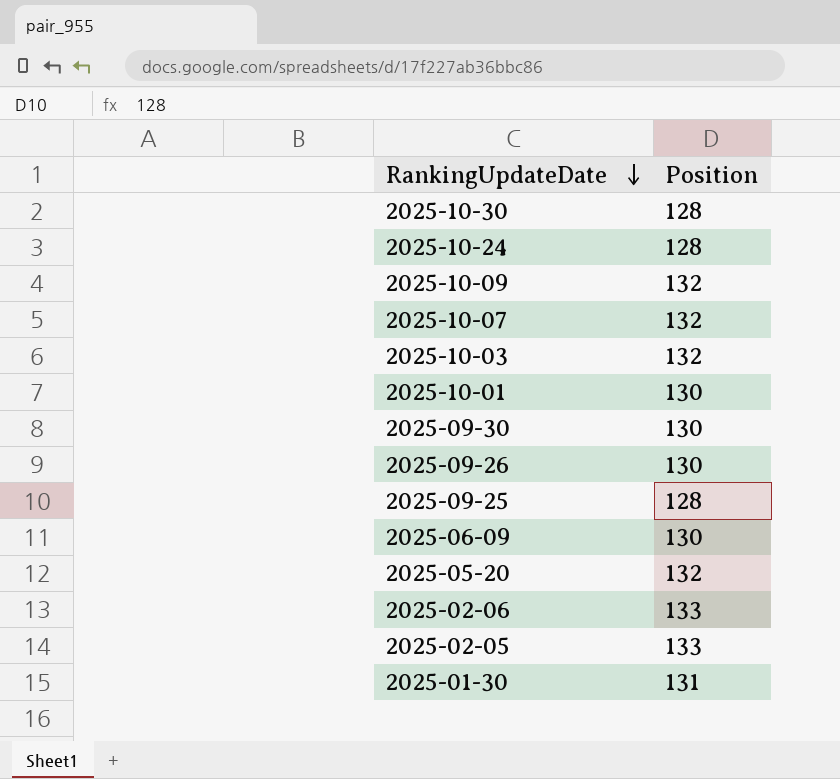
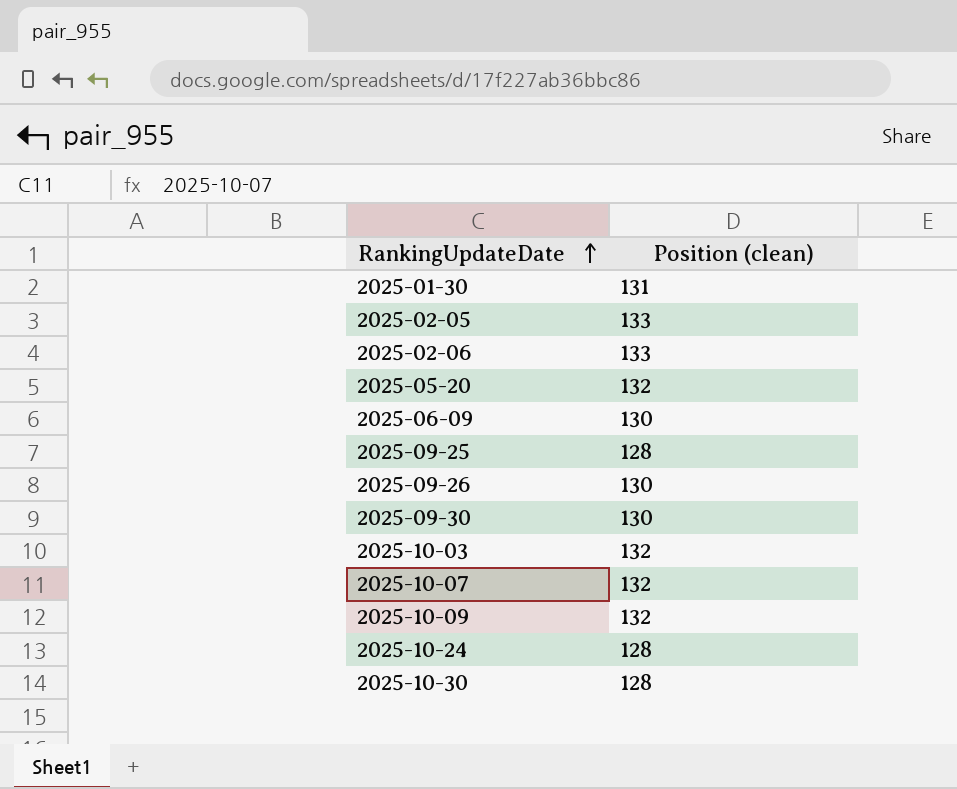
row order: RankingUpdateDate descending -> RankingUpdateDate ascending
column name: Position -> Position (clean)
row 2025-10-01: 130 -> none

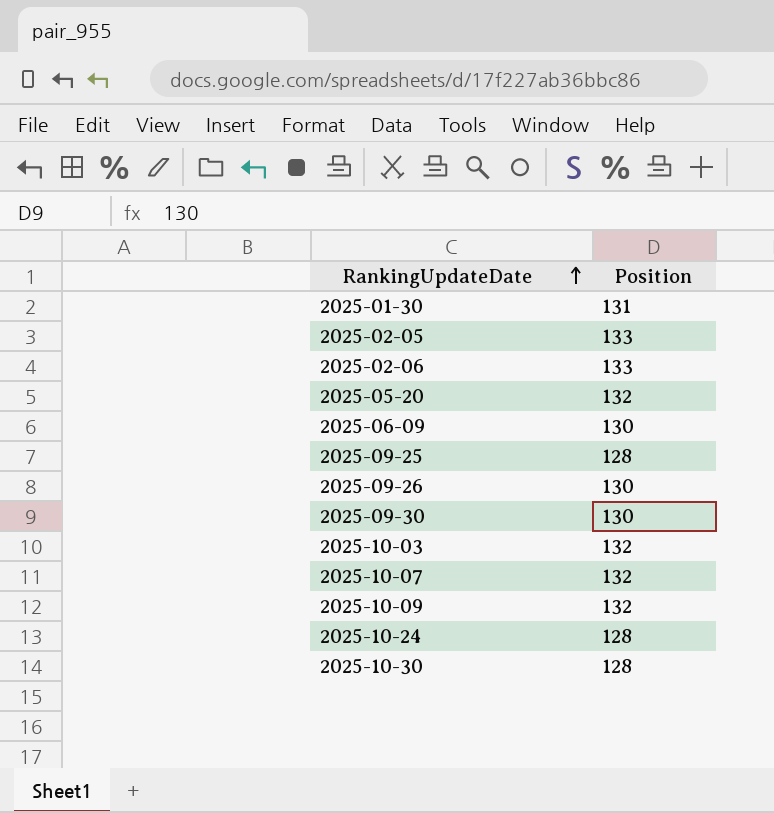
column name: Position (clean) -> Position

